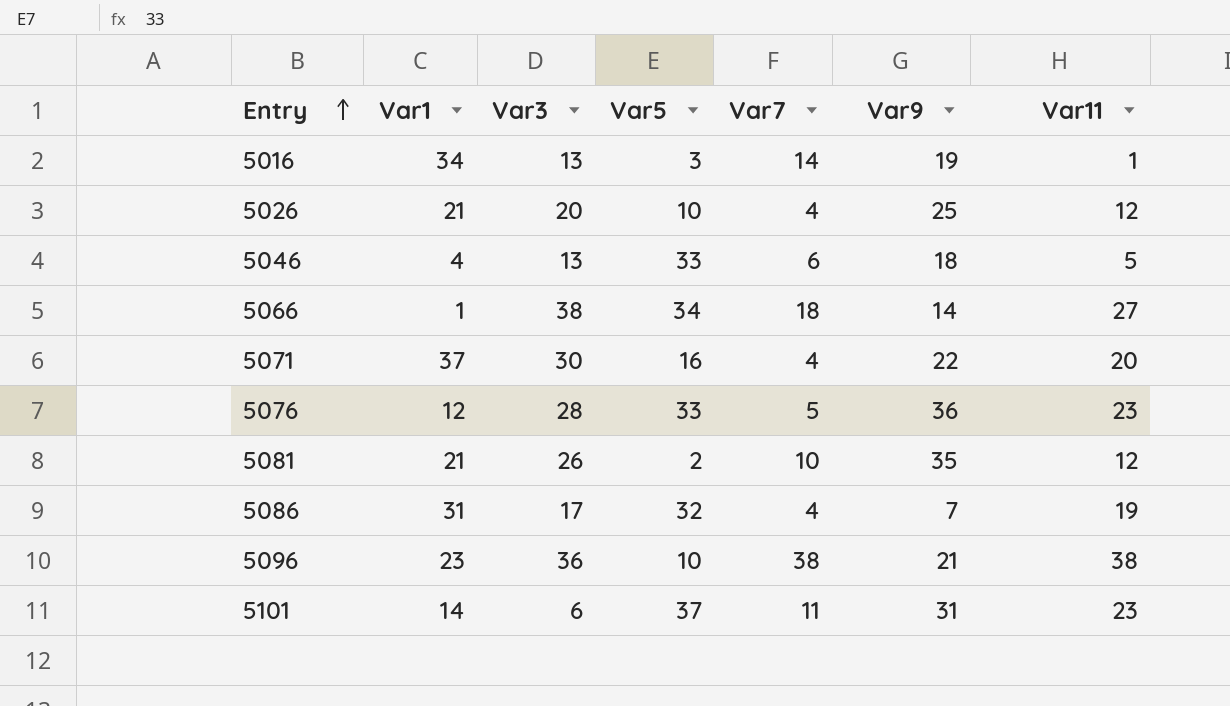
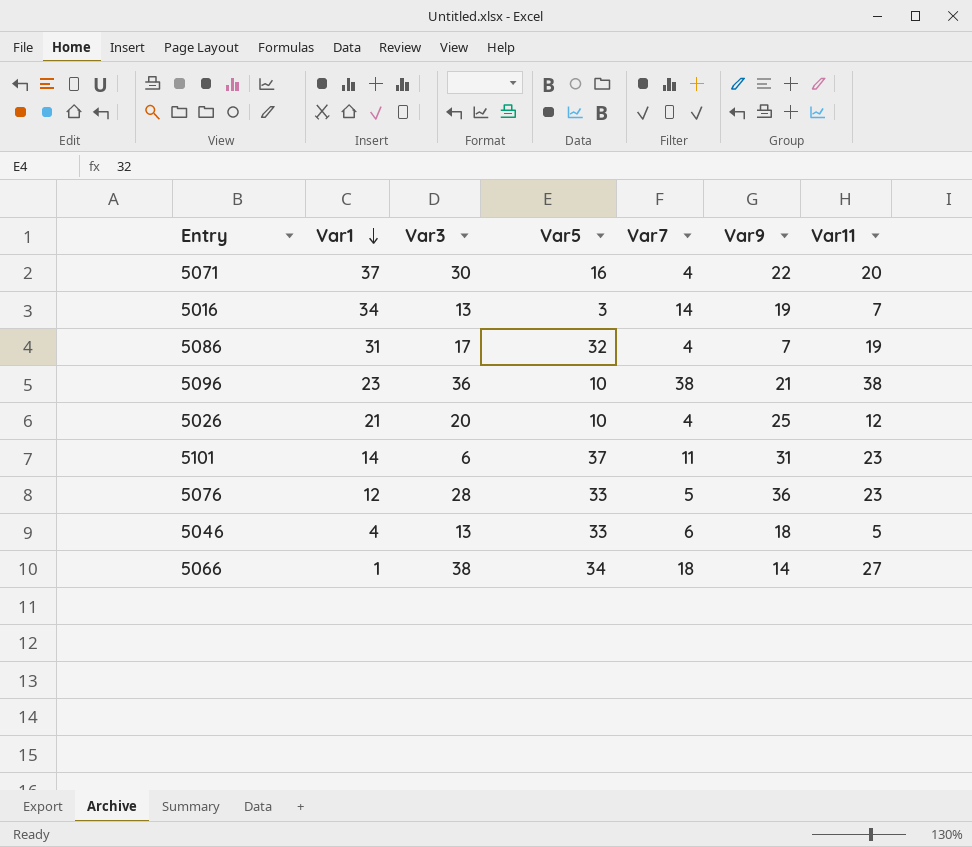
row order: Entry ascending -> Var1 descending
row 5081: 21 | 26 | 2 | 10 | 35 | 12 -> none
5016 | Var11: 1 -> 7

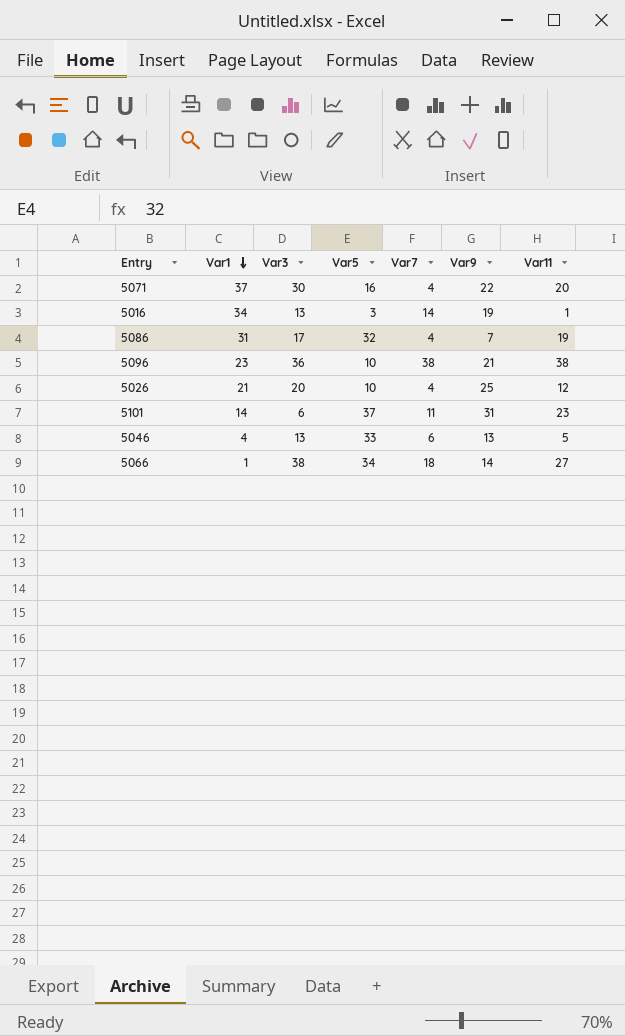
row 5076: 12 | 28 | 33 | 5 | 36 | 23 -> none
5016 | Var11: 7 -> 1
5046 | Var9: 18 -> 13

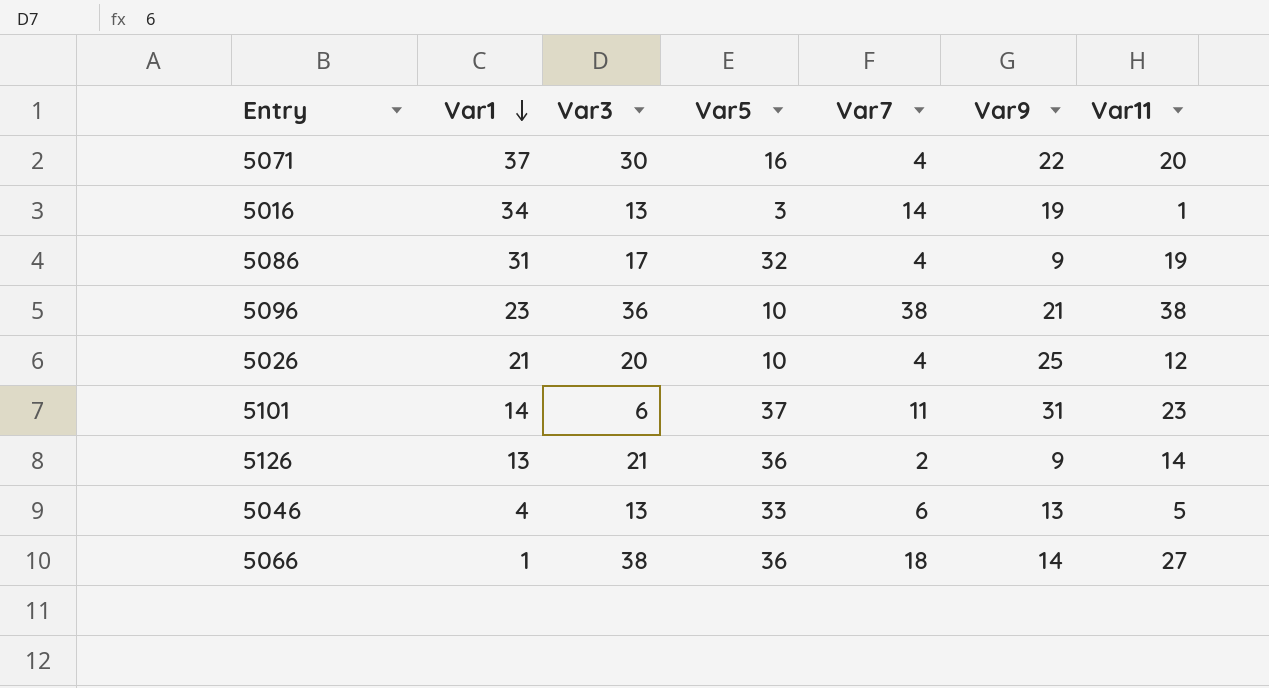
5086 | Var9: 7 -> 9
row 5126: none -> 13 | 21 | 36 | 2 | 9 | 14
5066 | Var5: 34 -> 36

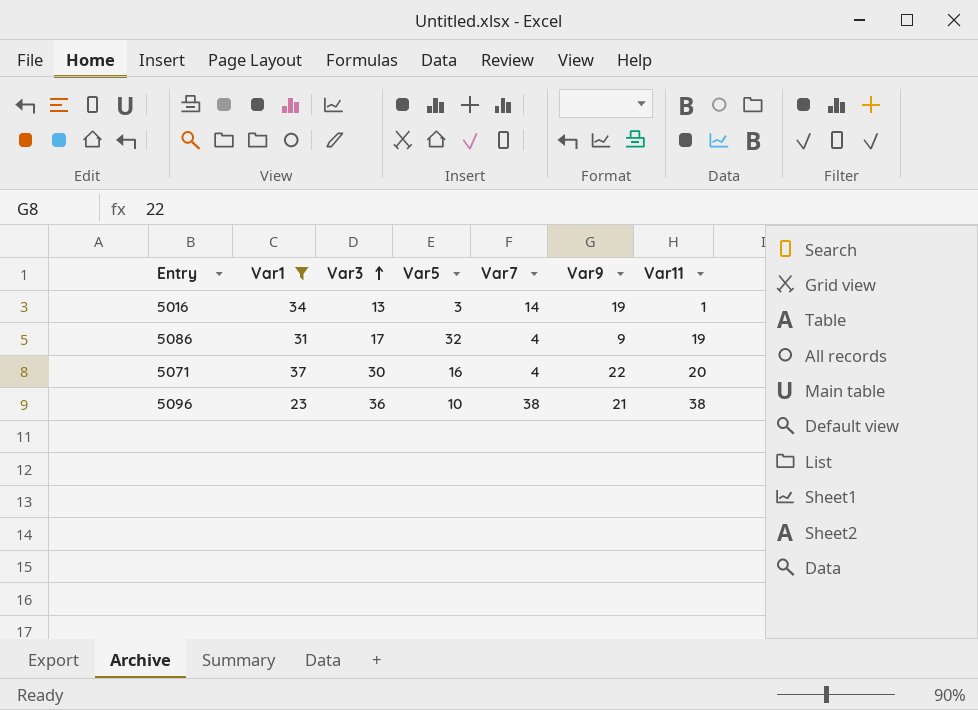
filter: none -> Var1 >= 23
row order: Var1 descending -> Var3 ascending

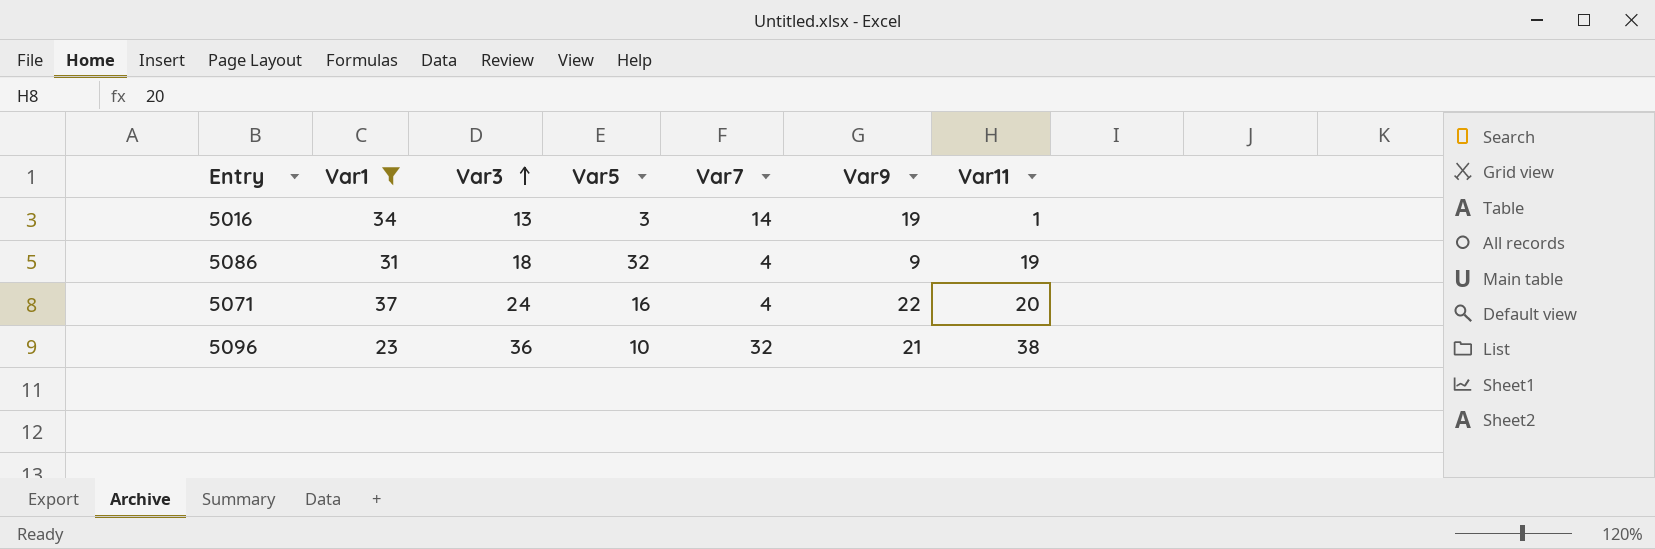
5086 | Var3: 17 -> 18
5071 | Var3: 30 -> 24
5096 | Var7: 38 -> 32

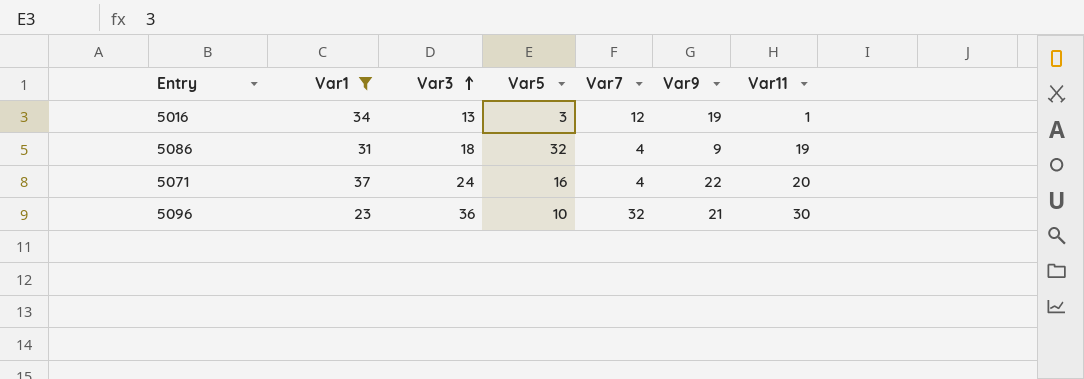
5016 | Var7: 14 -> 12
5096 | Var11: 38 -> 30

